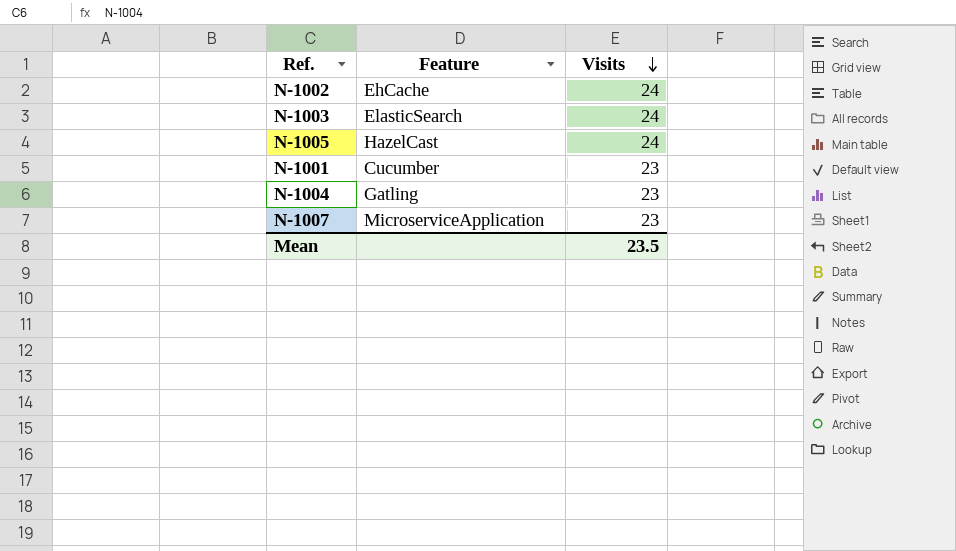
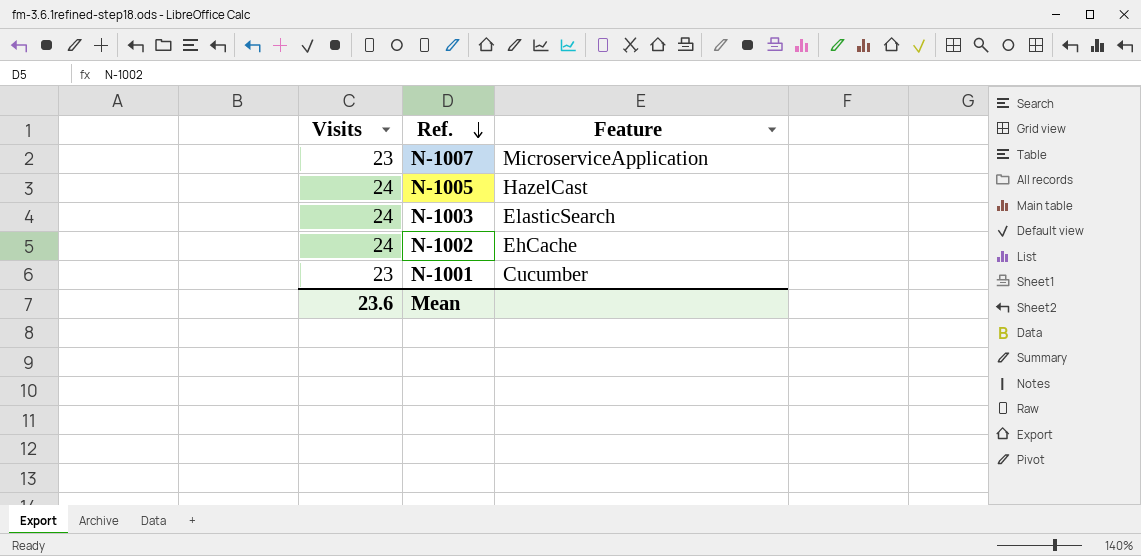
row order: Visits descending -> Ref. descending
column Visits | position: 3 -> 1
row N-1004: Gatling | 23 -> none
Mean | Visits: 23.5 -> 23.6

